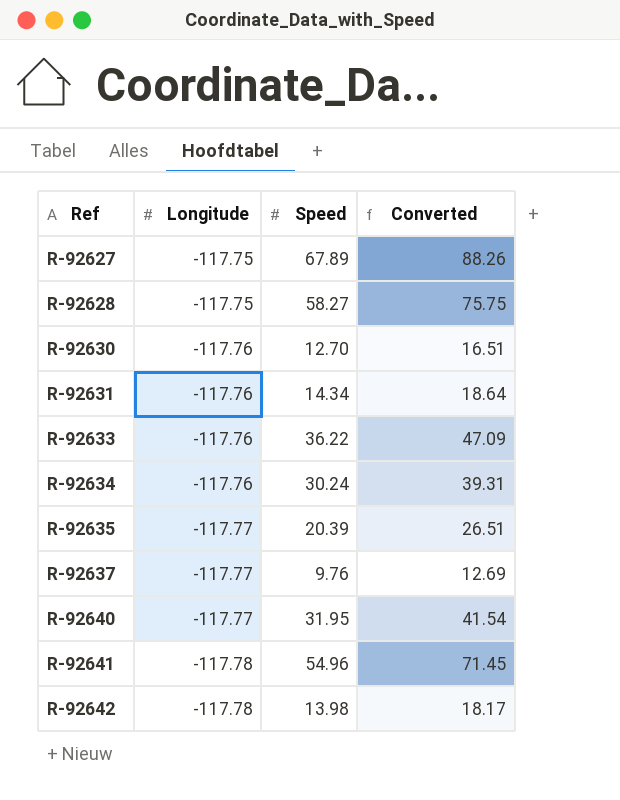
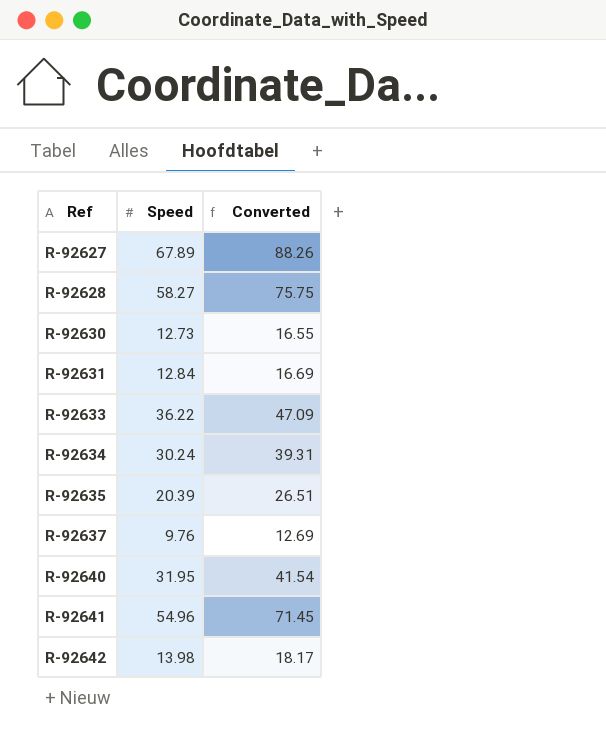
column Longitude | position: 2 -> none
R-92630 | Speed: 12.70 -> 12.73
R-92630 | Converted: 16.51 -> 16.55
R-92631 | Speed: 14.34 -> 12.84
R-92631 | Converted: 18.64 -> 16.69

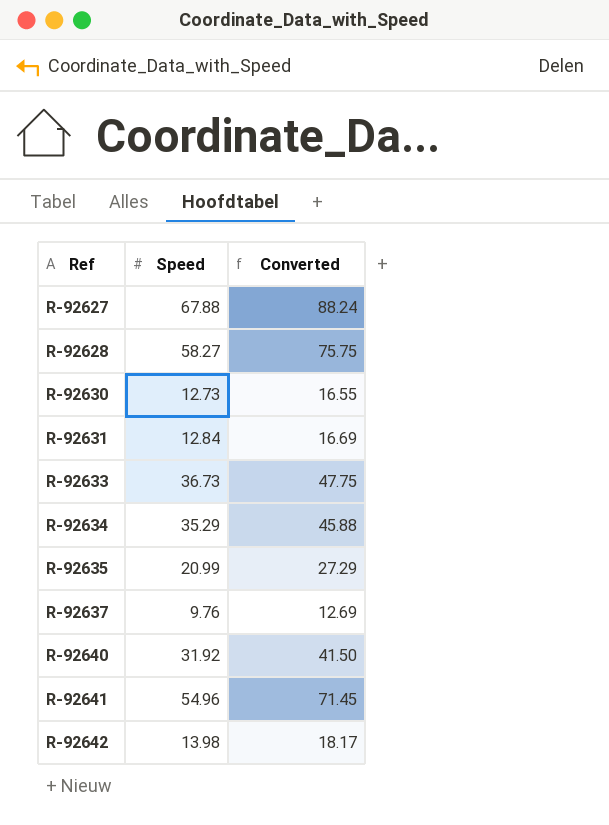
R-92627 | Speed: 67.89 -> 67.88
R-92627 | Converted: 88.26 -> 88.24
R-92633 | Speed: 36.22 -> 36.73
R-92633 | Converted: 47.09 -> 47.75
R-92634 | Speed: 30.24 -> 35.29
R-92634 | Converted: 39.31 -> 45.88
R-92635 | Speed: 20.39 -> 20.99
R-92635 | Converted: 26.51 -> 27.29
R-92640 | Speed: 31.95 -> 31.92
R-92640 | Converted: 41.54 -> 41.50

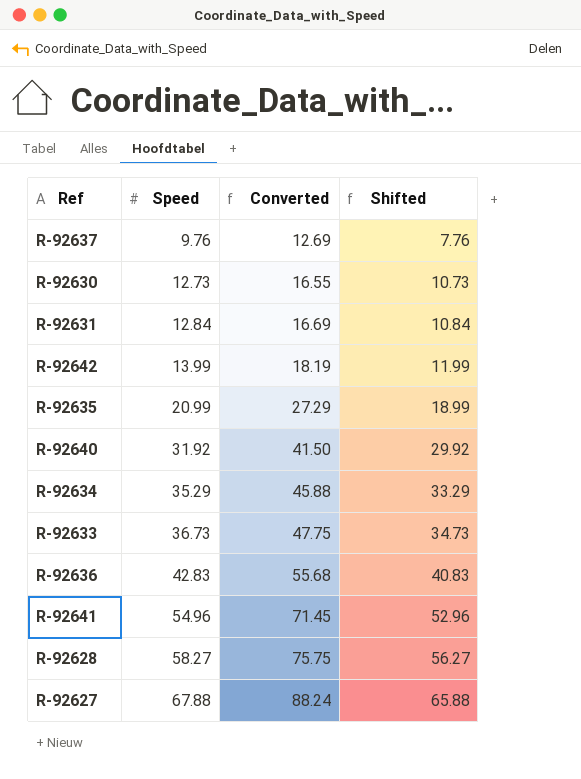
row order: Ref ascending -> Speed ascending
column Shifted | formula: none -> [Speed] - 2
R-92642 | Speed: 13.98 -> 13.99
R-92642 | Converted: 18.17 -> 18.19
row R-92636: none -> 42.83 | 55.68 | 40.83

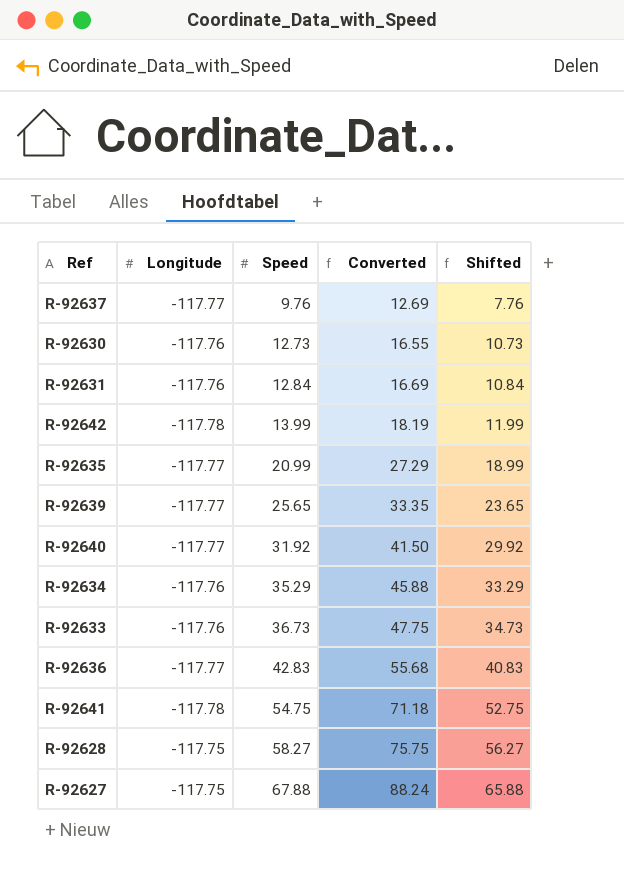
column Longitude | position: none -> 2
row R-92639: none -> -117.77 | 25.65 | 33.35 | 23.65
R-92641 | Speed: 54.96 -> 54.75
R-92641 | Converted: 71.45 -> 71.18
R-92641 | Shifted: 52.96 -> 52.75

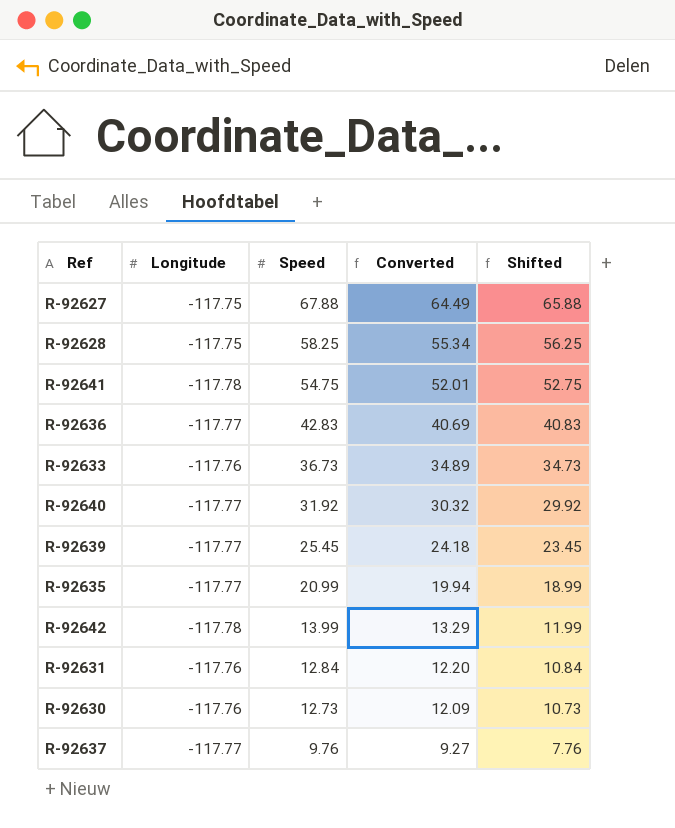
row order: Speed ascending -> Speed descending
column Converted | formula: [Speed] * 1.3 -> [Speed] * 0.95
row R-92634: -117.76 | 35.29 | 45.88 | 33.29 -> none
R-92628 | Speed: 58.27 -> 58.25
R-92628 | Shifted: 56.27 -> 56.25
R-92639 | Speed: 25.65 -> 25.45
R-92639 | Shifted: 23.65 -> 23.45

